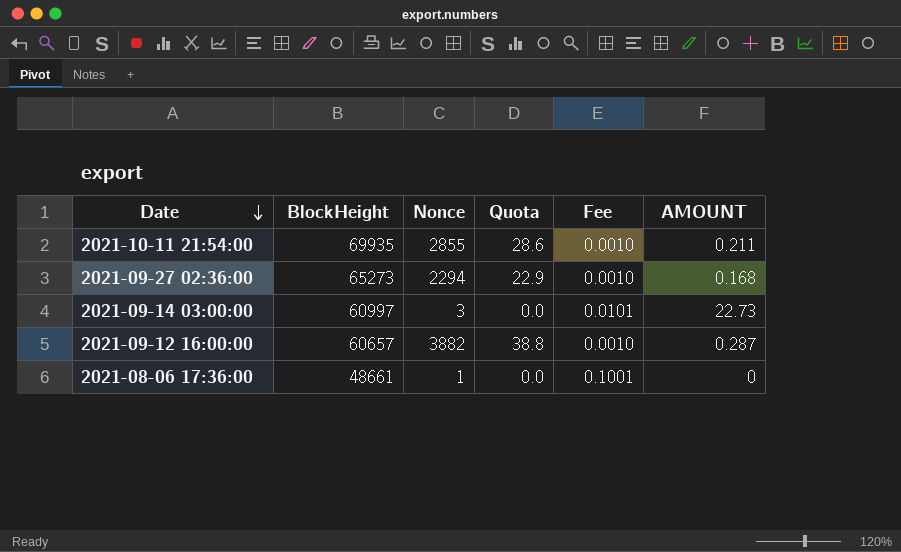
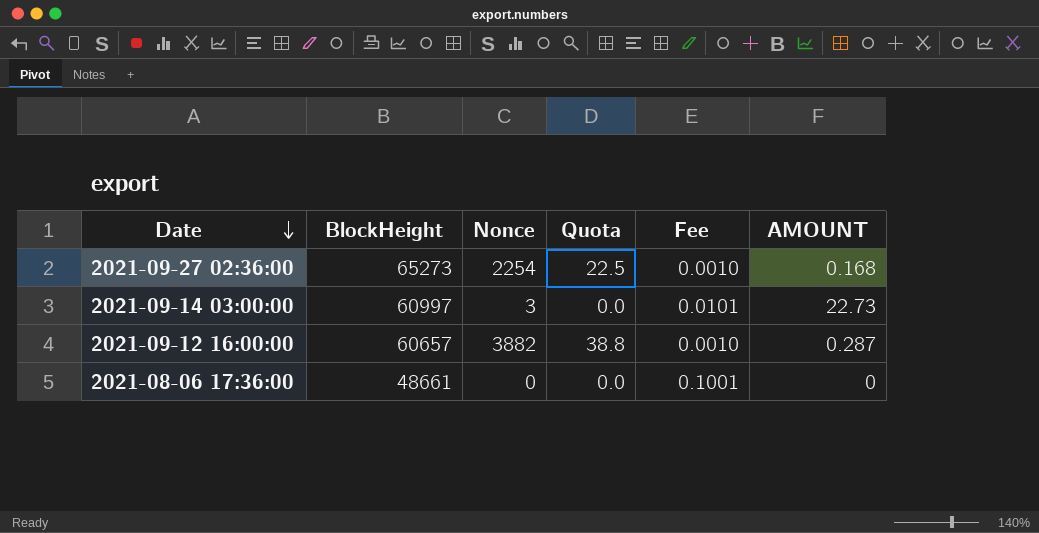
row 2021-10-11 21:54:00: 69935 | 2855 | 28.6 | 0.0010 | 0.211 -> none
2021-09-27 02:36:00 | Nonce: 2294 -> 2254
2021-09-27 02:36:00 | Quota: 22.9 -> 22.5
2021-08-06 17:36:00 | Nonce: 1 -> 0

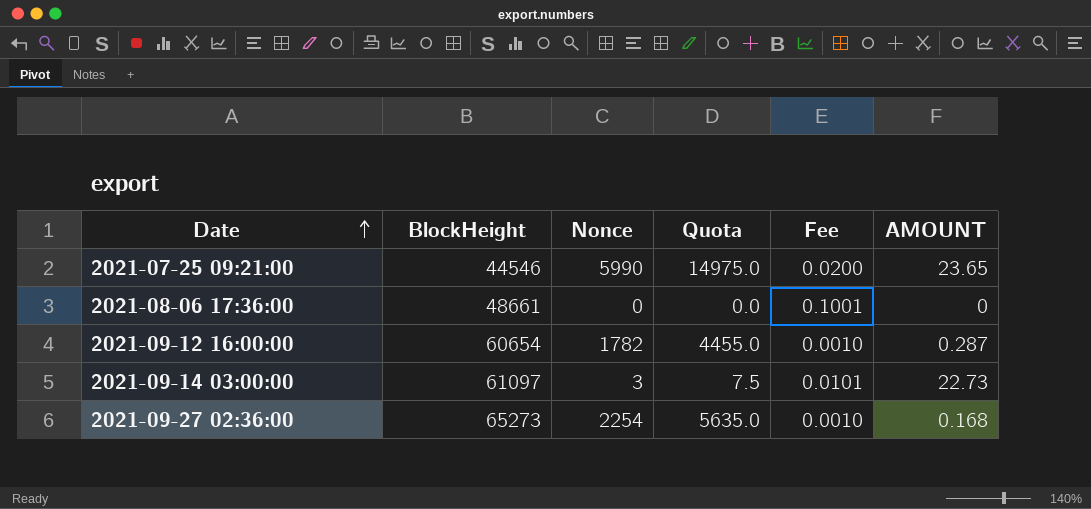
row order: Date descending -> Date ascending
column Quota | formula: [Nonce] * 0.01 -> [Nonce] * 2.5
row 2021-07-25 09:21:00: none -> 44546 | 5990 | 14975.0 | 0.0200 | 23.65
2021-09-12 16:00:00 | BlockHeight: 60657 -> 60654
2021-09-12 16:00:00 | Nonce: 3882 -> 1782
2021-09-14 03:00:00 | BlockHeight: 60997 -> 61097

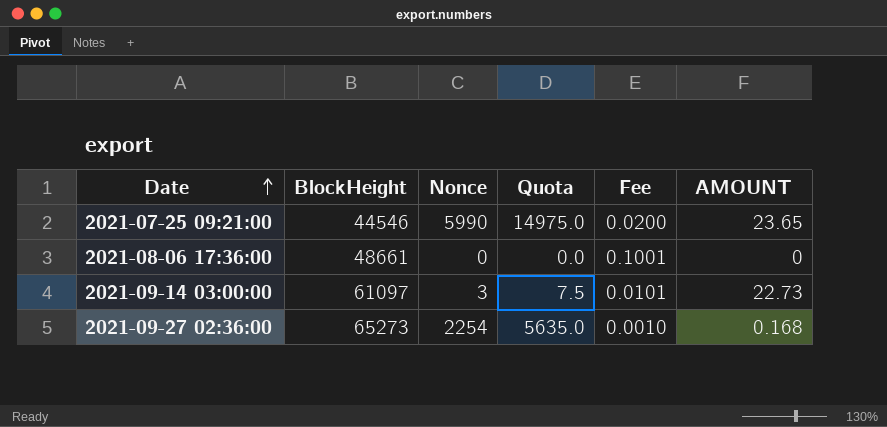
row 2021-09-12 16:00:00: 60654 | 1782 | 4455.0 | 0.0010 | 0.287 -> none

